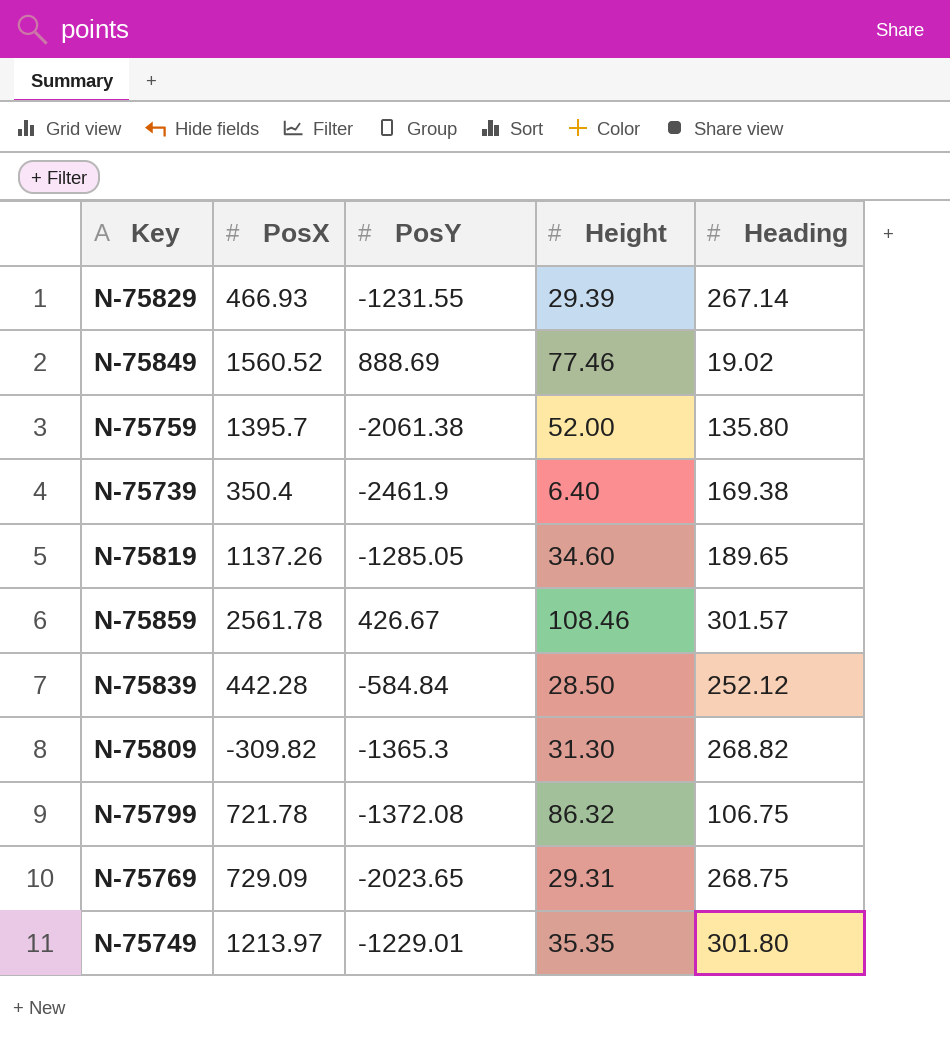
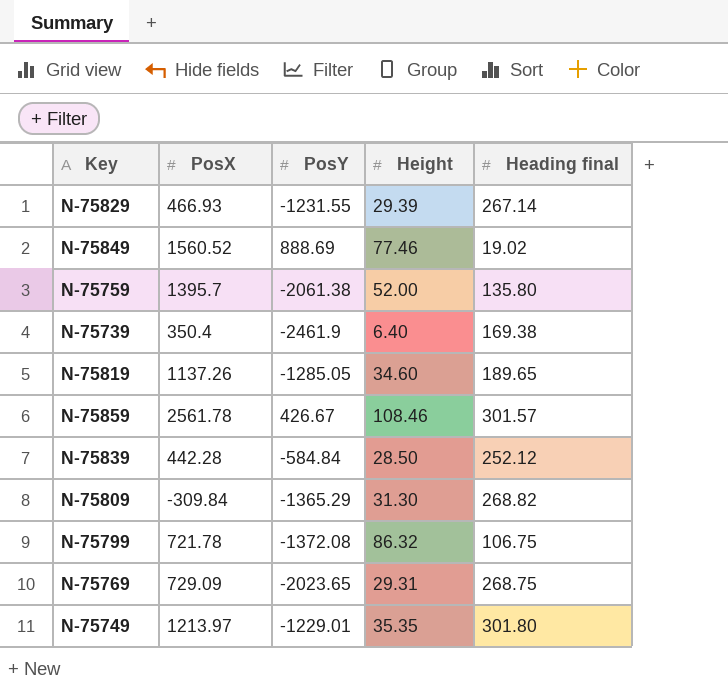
column name: Heading -> Heading final
N-75809 | PosX: -309.82 -> -309.84
N-75809 | PosY: -1365.3 -> -1365.29

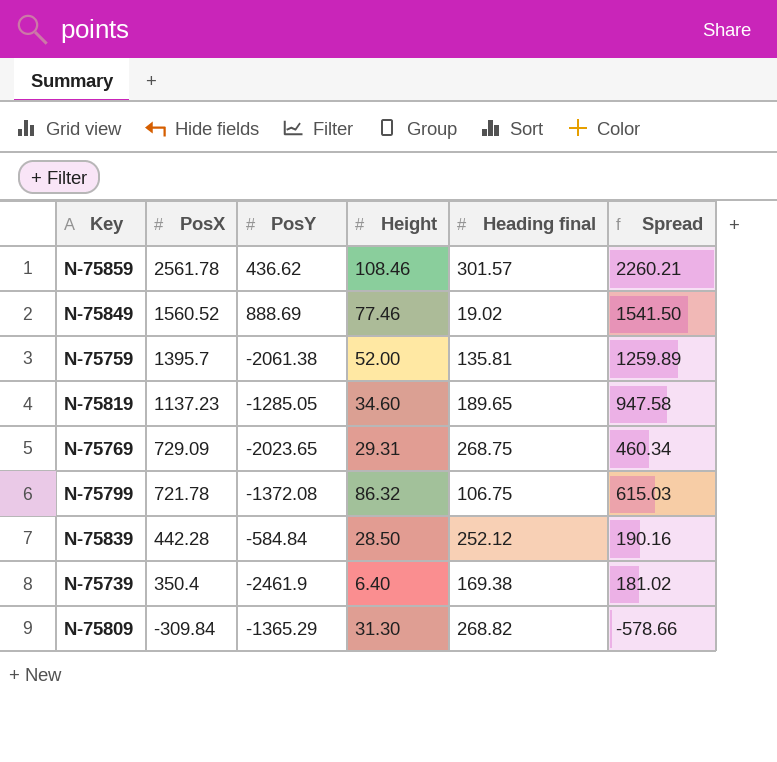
row order: none -> PosX descending
column Spread | formula: none -> [PosX] - [Heading final]
row N-75829: 466.93 | -1231.55 | 29.39 | 267.14 -> none
row N-75749: 1213.97 | -1229.01 | 35.35 | 301.80 -> none
N-75859 | PosY: 426.67 -> 436.62
N-75759 | Heading final: 135.80 -> 135.81
N-75819 | PosX: 1137.26 -> 1137.23

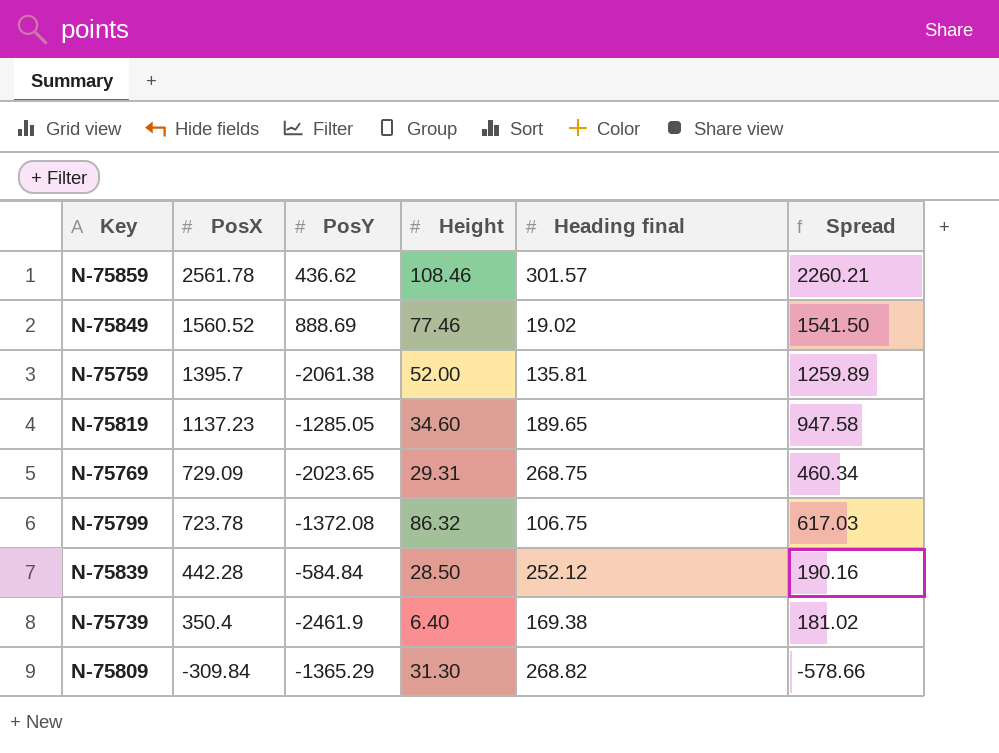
N-75799 | PosX: 721.78 -> 723.78
N-75799 | Spread: 615.03 -> 617.03

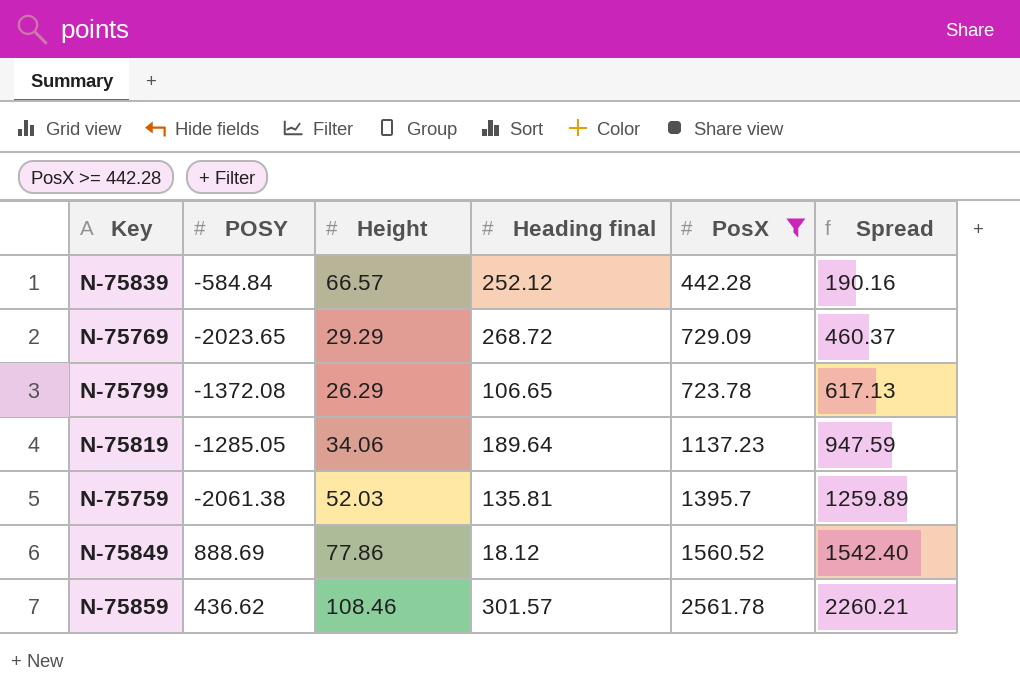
filter: none -> PosX >= 442.28
row order: PosX descending -> Spread ascending
column name: PosY -> POSY
column PosX | position: 2 -> 5
N-75839 | Height: 28.50 -> 66.57
N-75769 | Height: 29.31 -> 29.29
N-75769 | Heading final: 268.75 -> 268.72
N-75769 | Spread: 460.34 -> 460.37
N-75799 | Height: 86.32 -> 26.29
N-75799 | Heading final: 106.75 -> 106.65
N-75799 | Spread: 617.03 -> 617.13
N-75819 | Height: 34.60 -> 34.06
N-75819 | Heading final: 189.65 -> 189.64
N-75819 | Spread: 947.58 -> 947.59
N-75759 | Height: 52.00 -> 52.03
N-75849 | Height: 77.46 -> 77.86
N-75849 | Heading final: 19.02 -> 18.12
N-75849 | Spread: 1541.50 -> 1542.40

